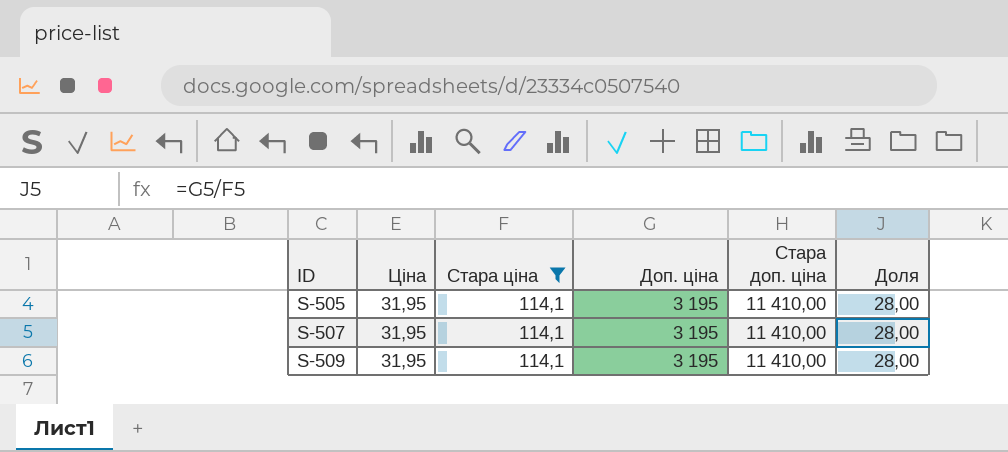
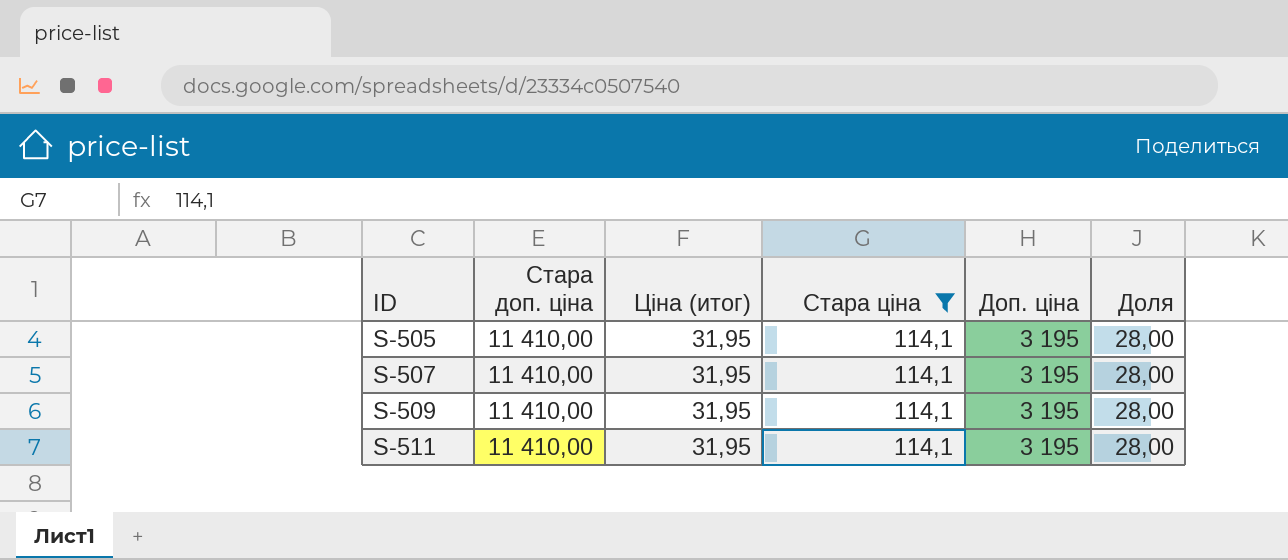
column Стара доп. ціна | position: 5 -> 2
column name: Ціна -> Ціна (итог)
row S-511: none -> 11 410,00 | 31,95 | 114,1 | 3 195 | 28,00

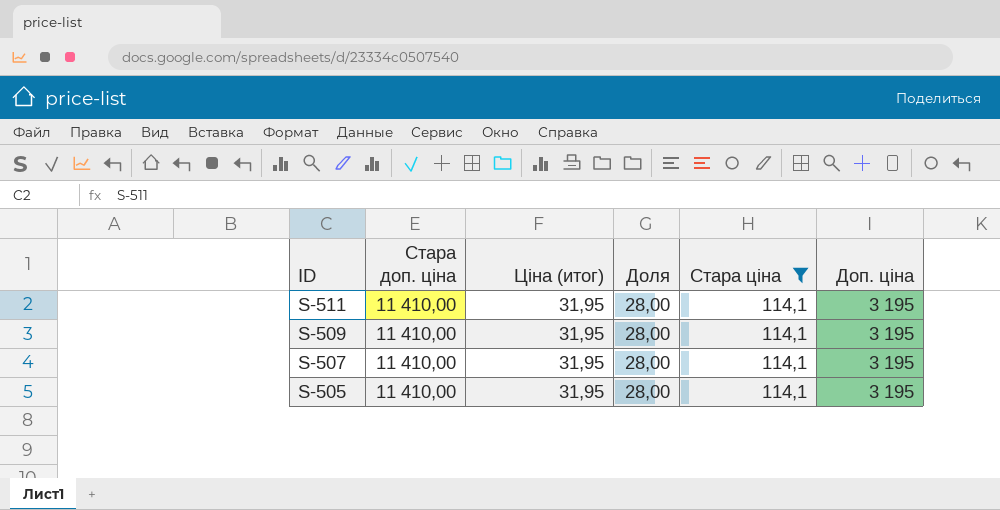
row order: ID ascending -> ID descending
column Доля | position: 6 -> 4

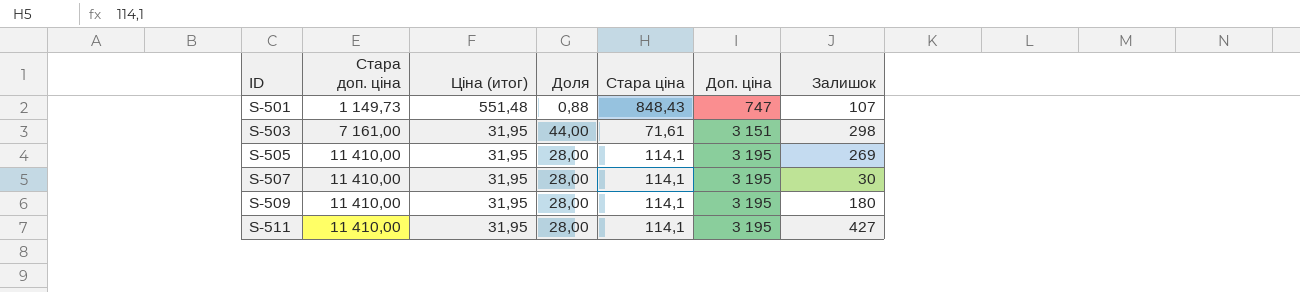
filter: Стара ціна = 114,1 -> none
row order: ID descending -> ID ascending
column Залишок | position: none -> 7

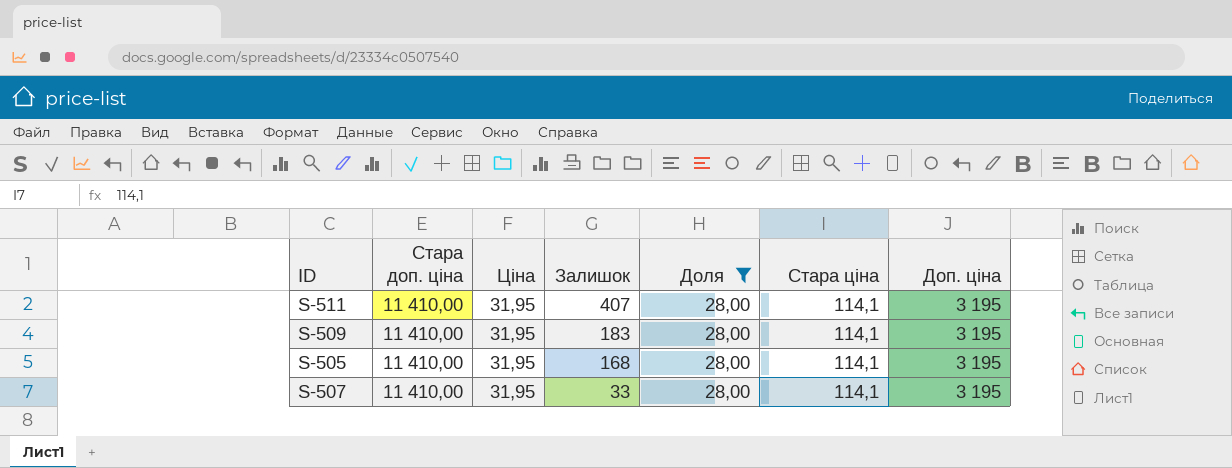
filter: none -> Доля = 28,00
row order: ID ascending -> Залишок descending
column name: Ціна (итог) -> Ціна
column Залишок | position: 7 -> 4
S-511 | Залишок: 427 -> 407
S-509 | Залишок: 180 -> 183
S-505 | Залишок: 269 -> 168
S-507 | Залишок: 30 -> 33

